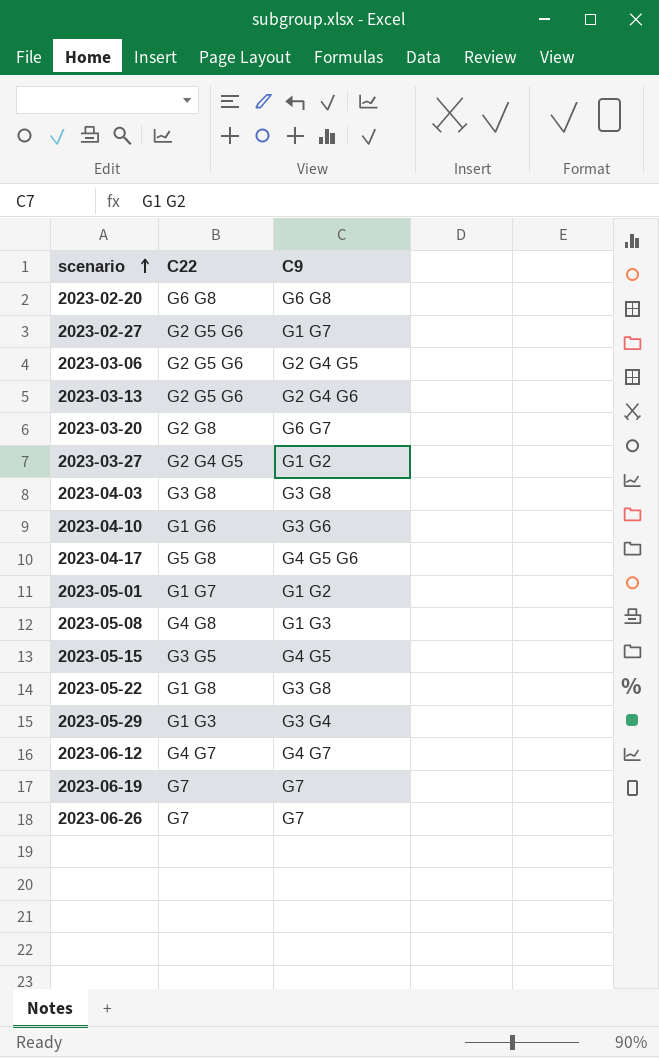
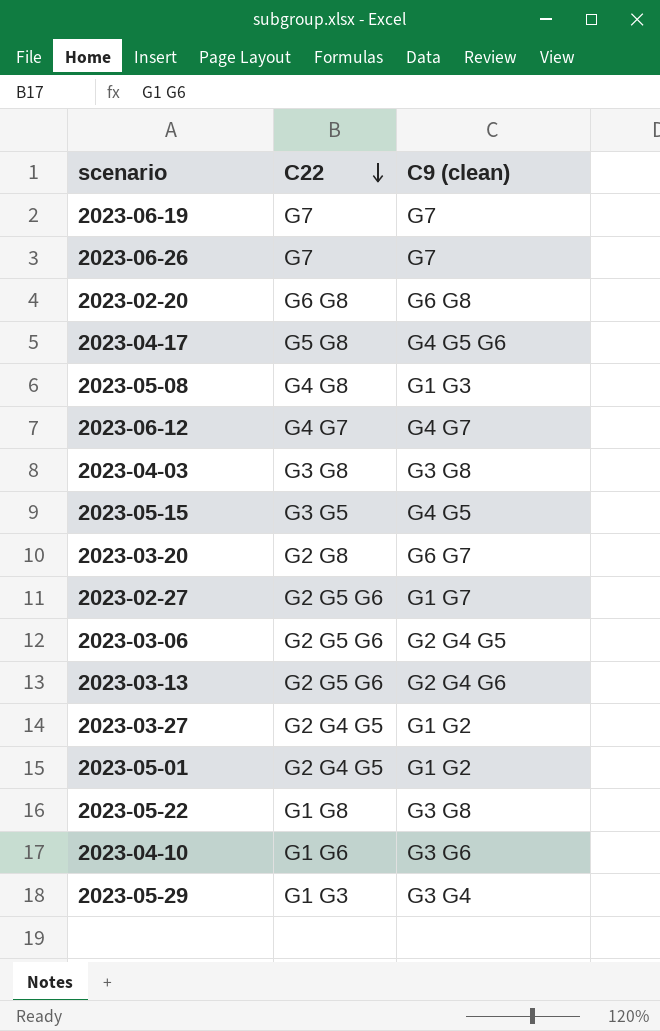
row order: scenario ascending -> C22 descending
column name: C9 -> C9 (clean)
2023-05-01 | C22: G1 G7 -> G2 G4 G5

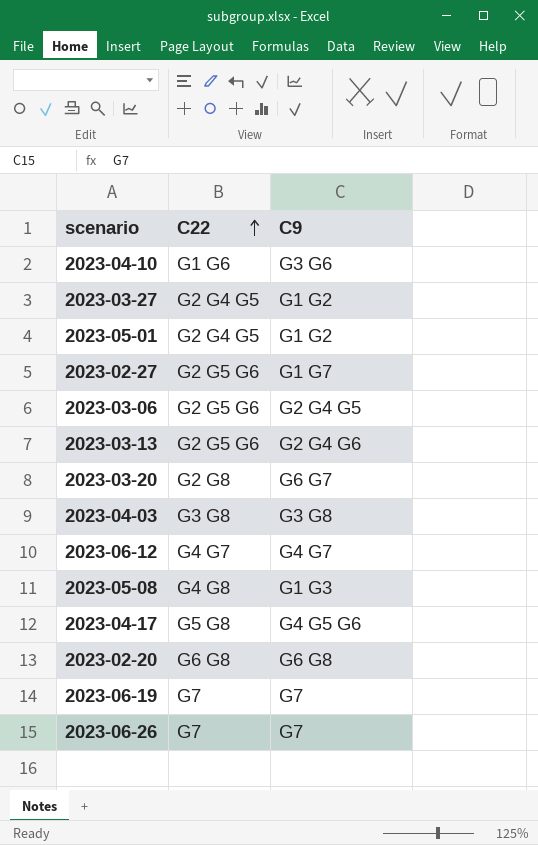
row order: C22 descending -> C22 ascending
column name: C9 (clean) -> C9
row 2023-05-15: G3 G5 | G4 G5 -> none
row 2023-05-22: G1 G8 | G3 G8 -> none
row 2023-05-29: G1 G3 | G3 G4 -> none

